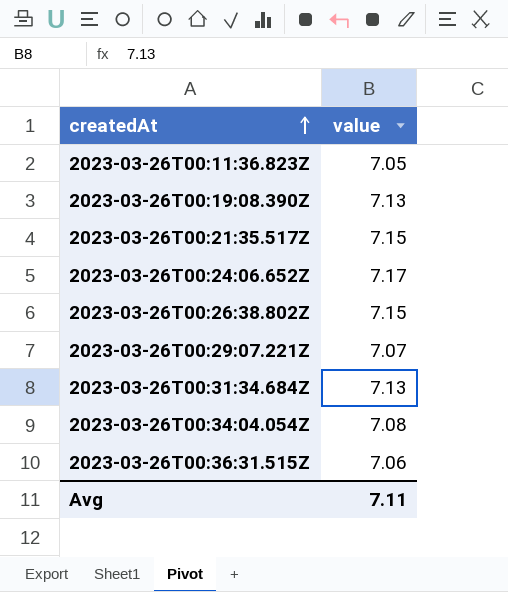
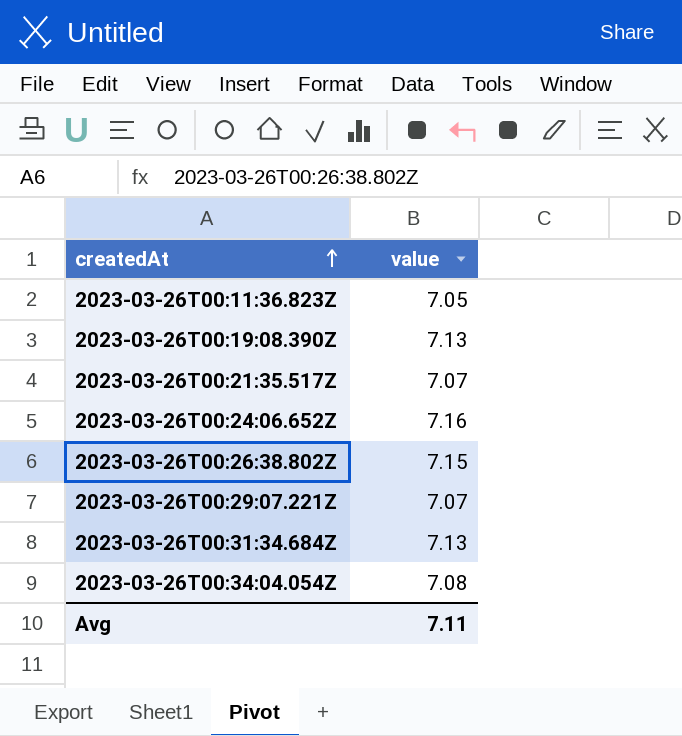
row 2023-03-26T00:36:31.515Z: 7.06 -> none
2023-03-26T00:21:35.517Z | value: 7.15 -> 7.07
2023-03-26T00:24:06.652Z | value: 7.17 -> 7.16

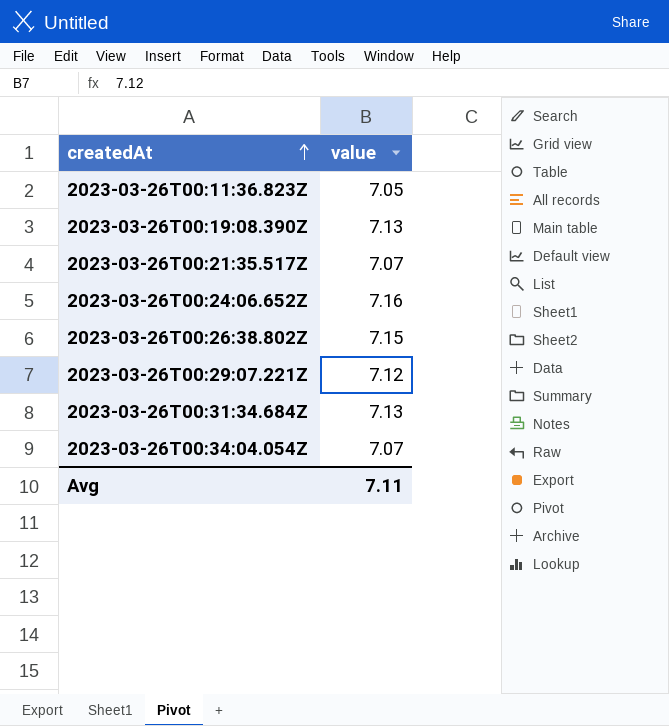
2023-03-26T00:29:07.221Z | value: 7.07 -> 7.12
2023-03-26T00:34:04.054Z | value: 7.08 -> 7.07

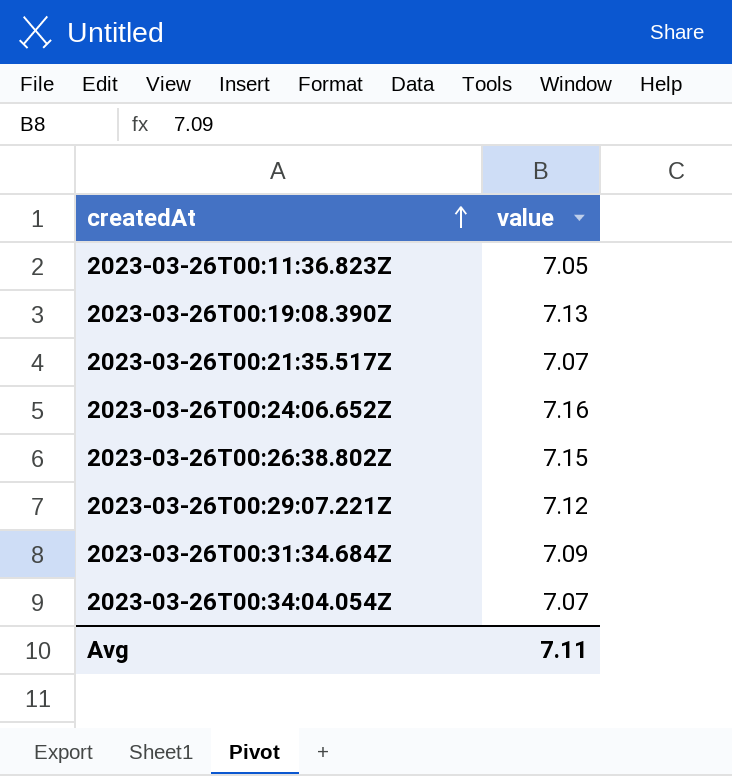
2023-03-26T00:31:34.684Z | value: 7.13 -> 7.09

